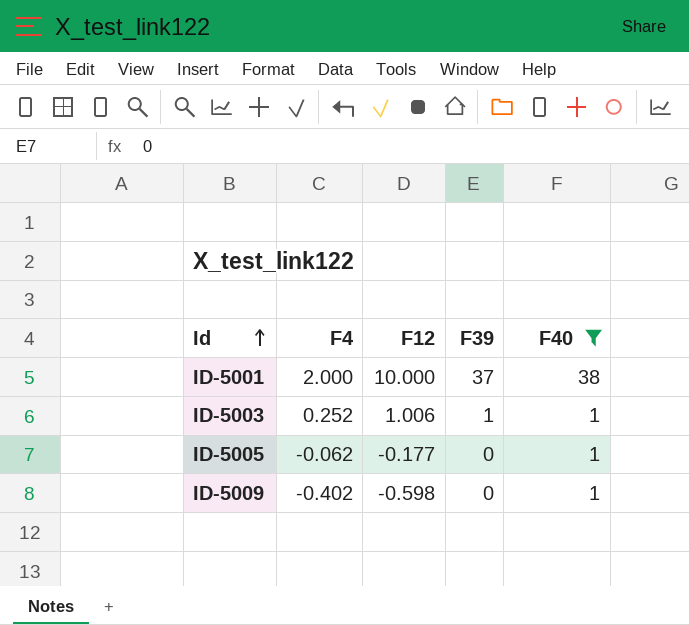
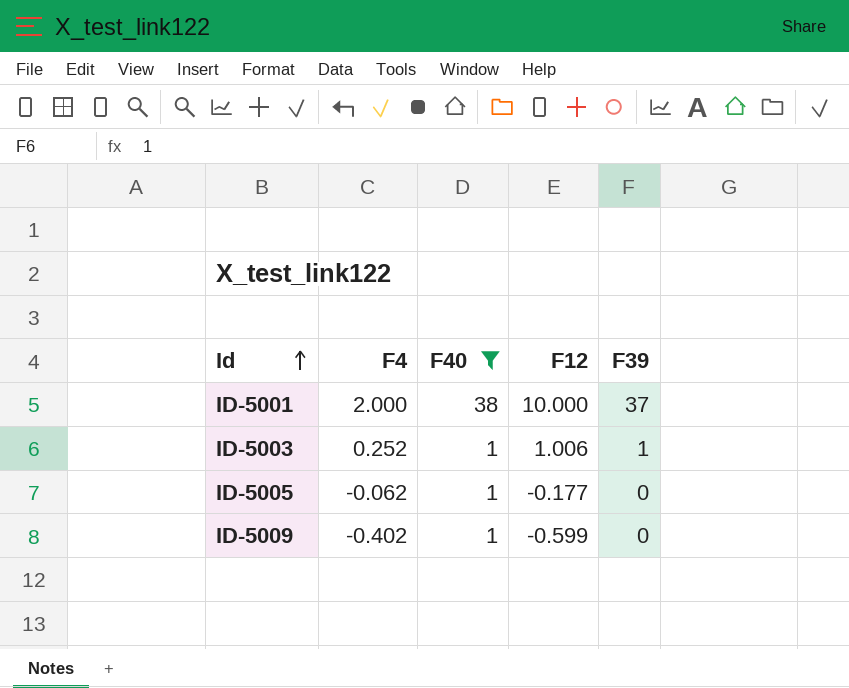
column F40 | position: 5 -> 3
ID-5009 | F12: -0.598 -> -0.599

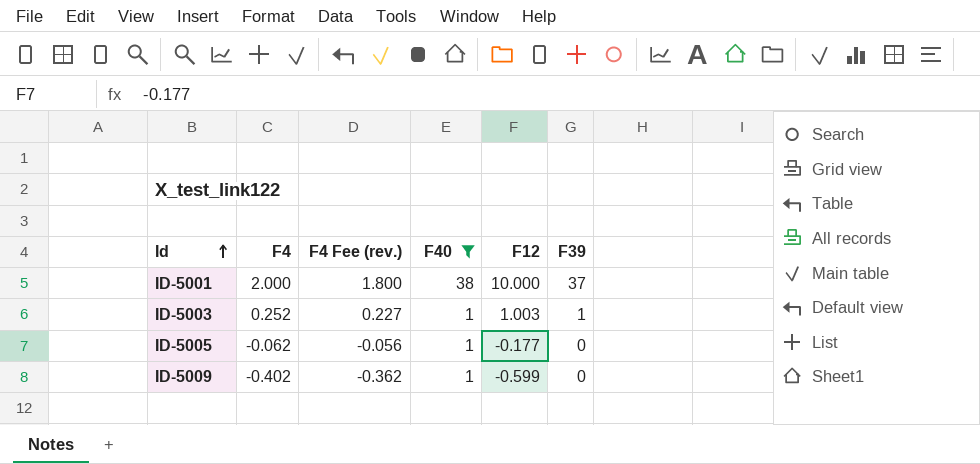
column F4 Fee (rev.) | formula: none -> [F4] * 0.9
ID-5003 | F12: 1.006 -> 1.003

